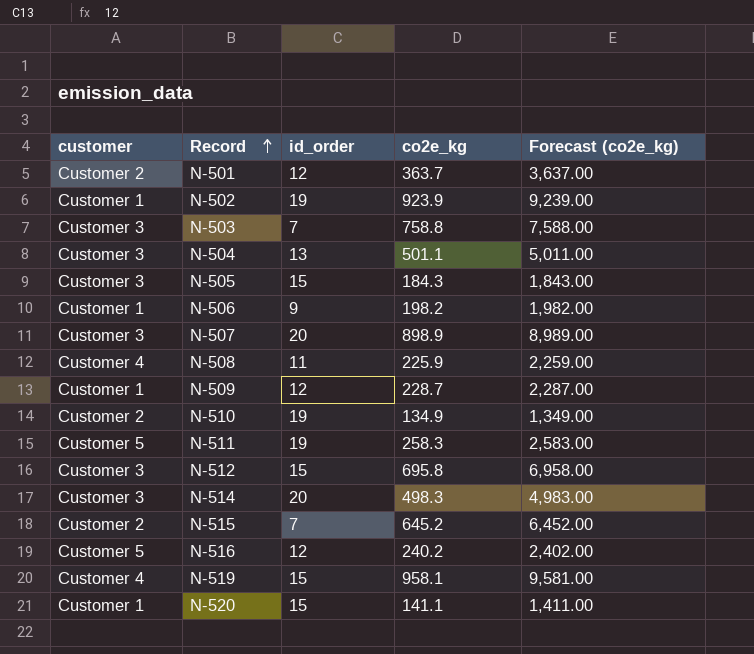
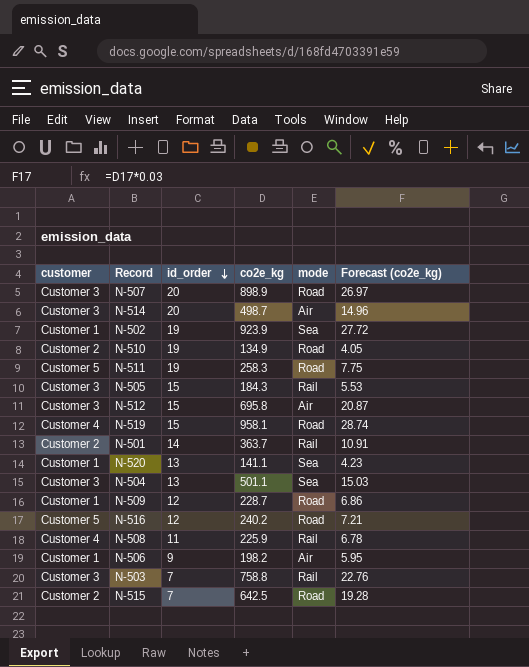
row order: Record ascending -> id_order descending
column mode | position: none -> 5
column Forecast (co2e_kg) | formula: [co2e_kg] * 10 -> [co2e_kg] * 0.03
N-514 | co2e_kg: 498.3 -> 498.7
N-501 | id_order: 12 -> 14
N-520 | id_order: 15 -> 13
N-515 | co2e_kg: 645.2 -> 642.5

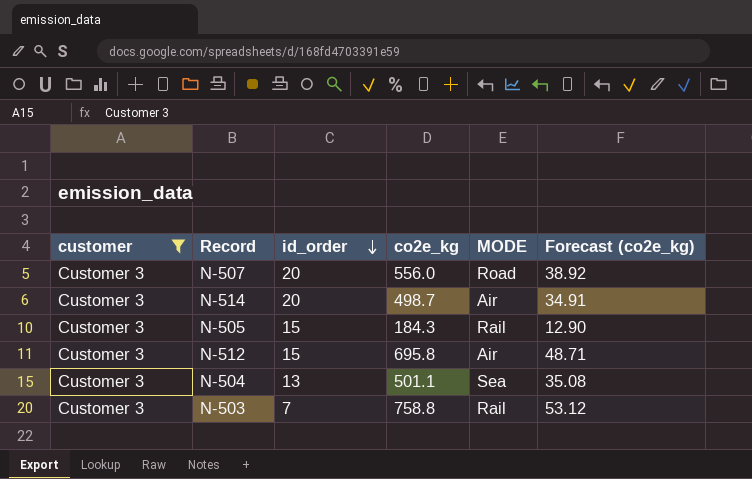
filter: none -> customer = Customer 3
column name: mode -> MODE
column Forecast (co2e_kg) | formula: [co2e_kg] * 0.03 -> [co2e_kg] * 0.07
N-507 | co2e_kg: 898.9 -> 556.0

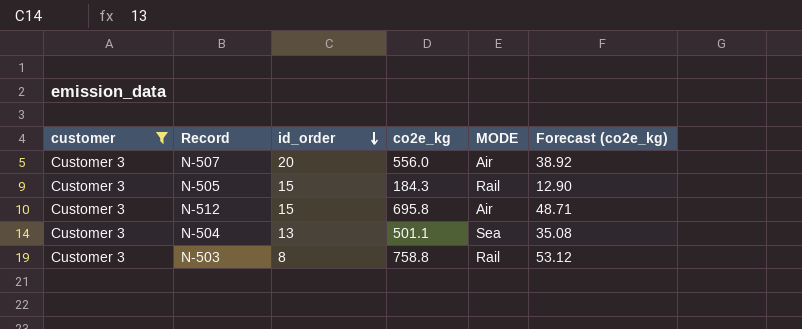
row N-514: Customer 3 | 20 | 498.7 | Air | 34.91 -> none
N-507 | MODE: Road -> Air
N-503 | id_order: 7 -> 8

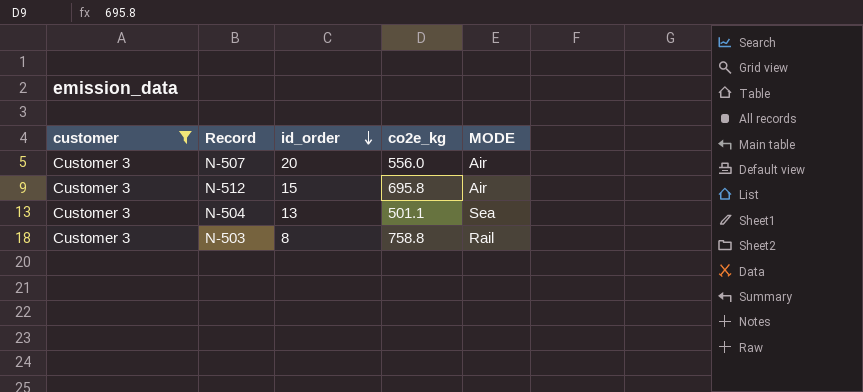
column Forecast (co2e_kg) | formula: [co2e_kg] * 0.07 -> none
row N-505: Customer 3 | 15 | 184.3 | Rail | 12.90 -> none

